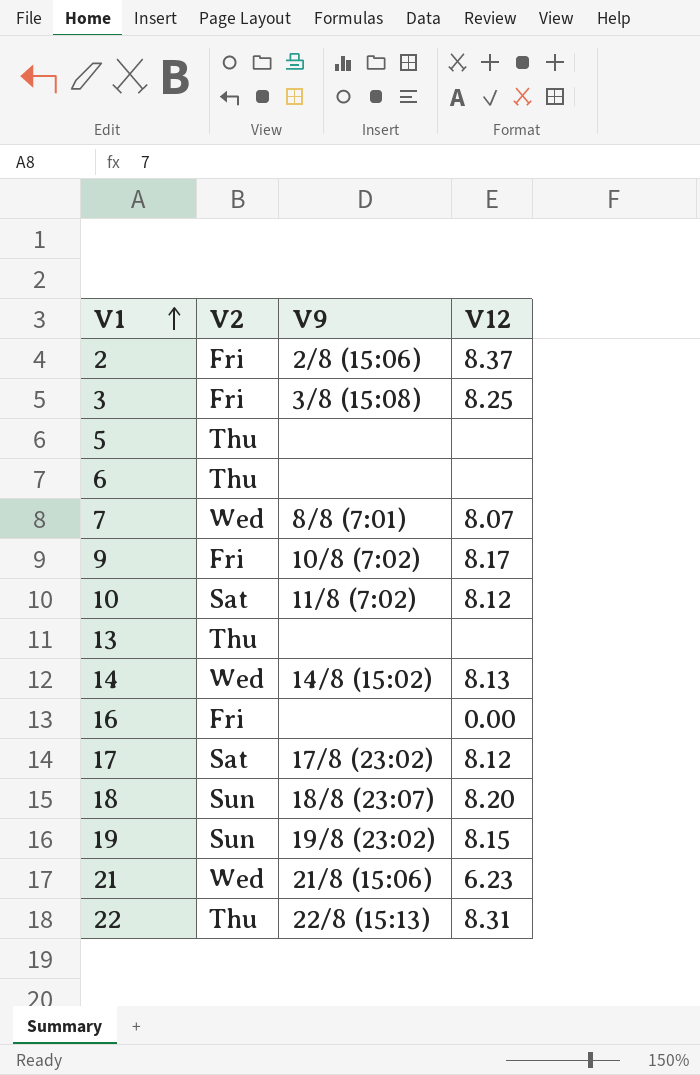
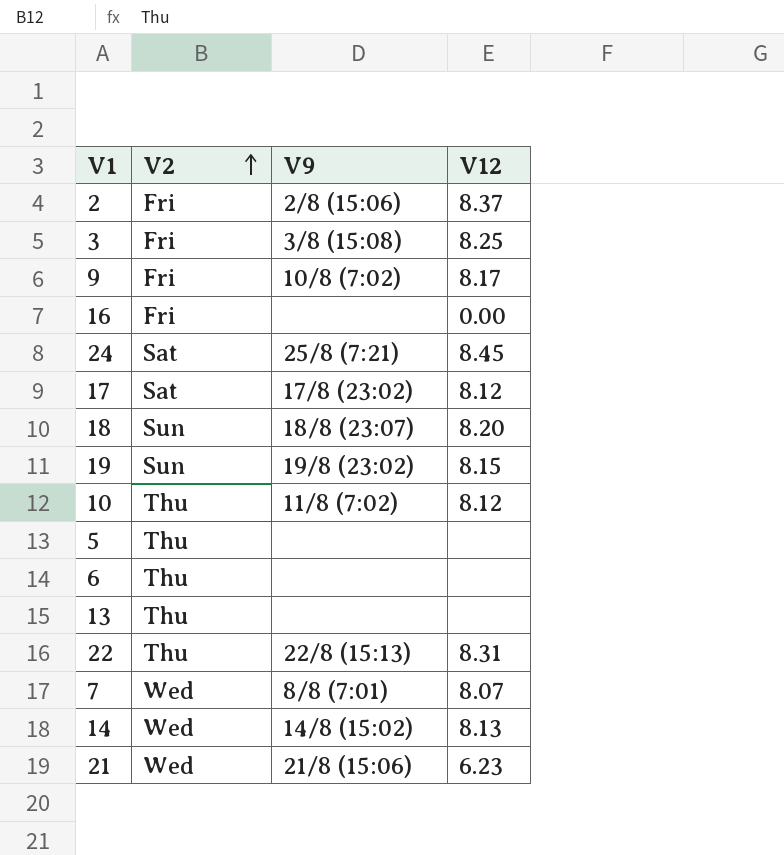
row order: V1 ascending -> V2 ascending
row 24: none -> Sat | 25/8 (7:21) | 8.45
10 | V2: Sat -> Thu

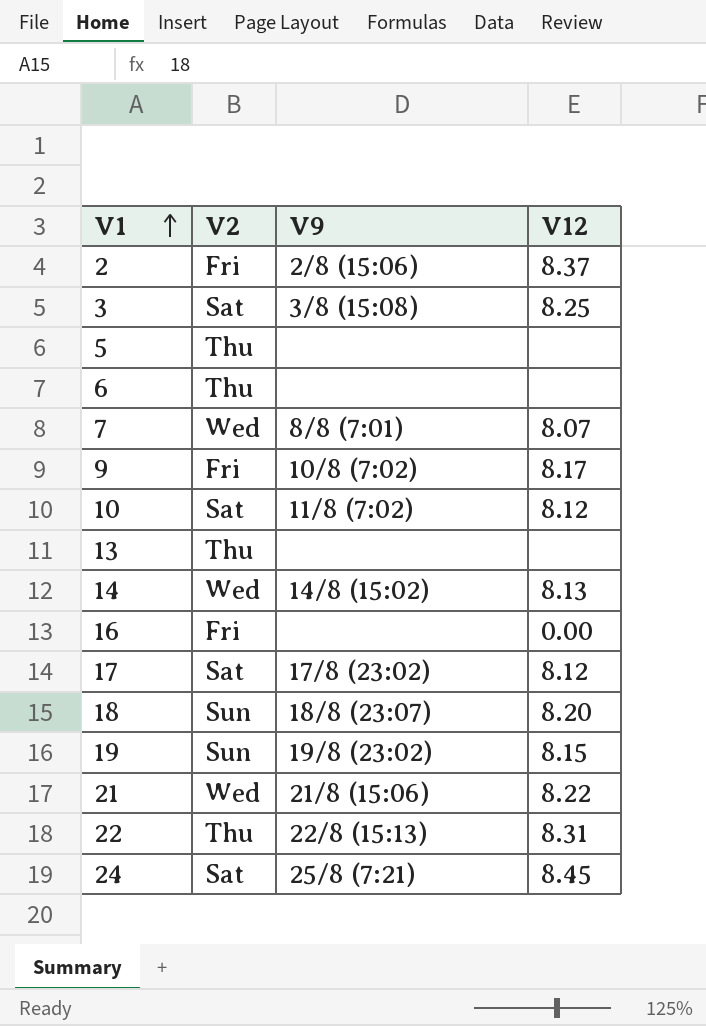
row order: V2 ascending -> V1 ascending
3 | V2: Fri -> Sat
10 | V2: Thu -> Sat
21 | V12: 6.23 -> 8.22

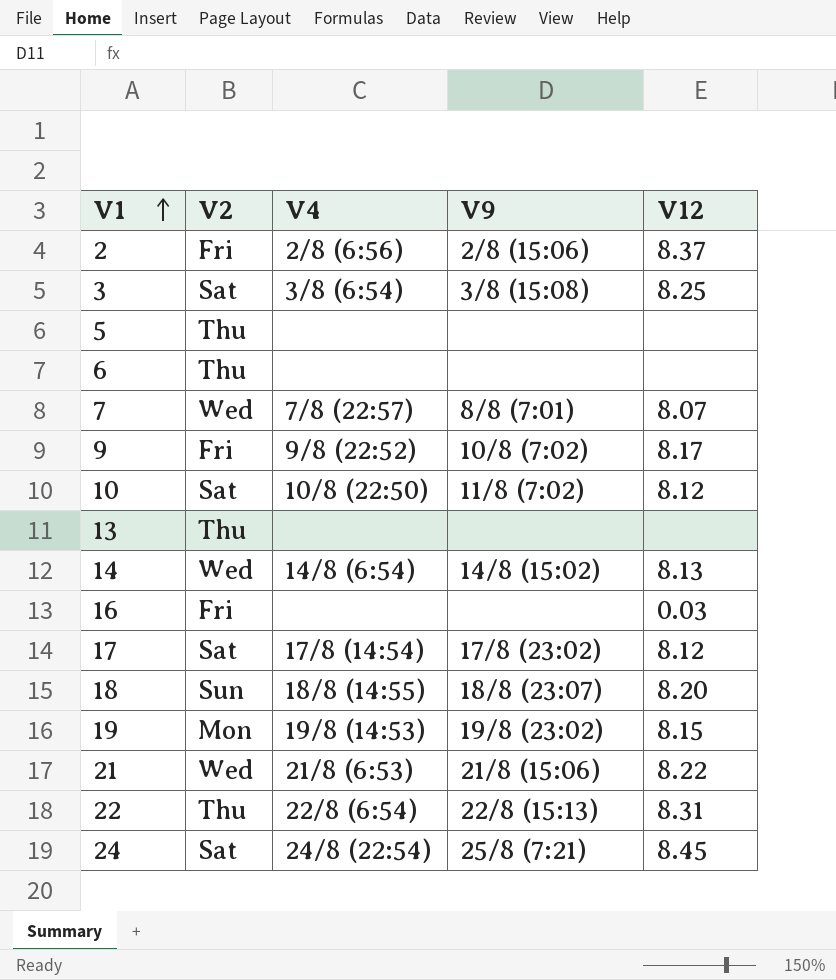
column V4 | position: none -> 3
16 | V12: 0.00 -> 0.03
19 | V2: Sun -> Mon

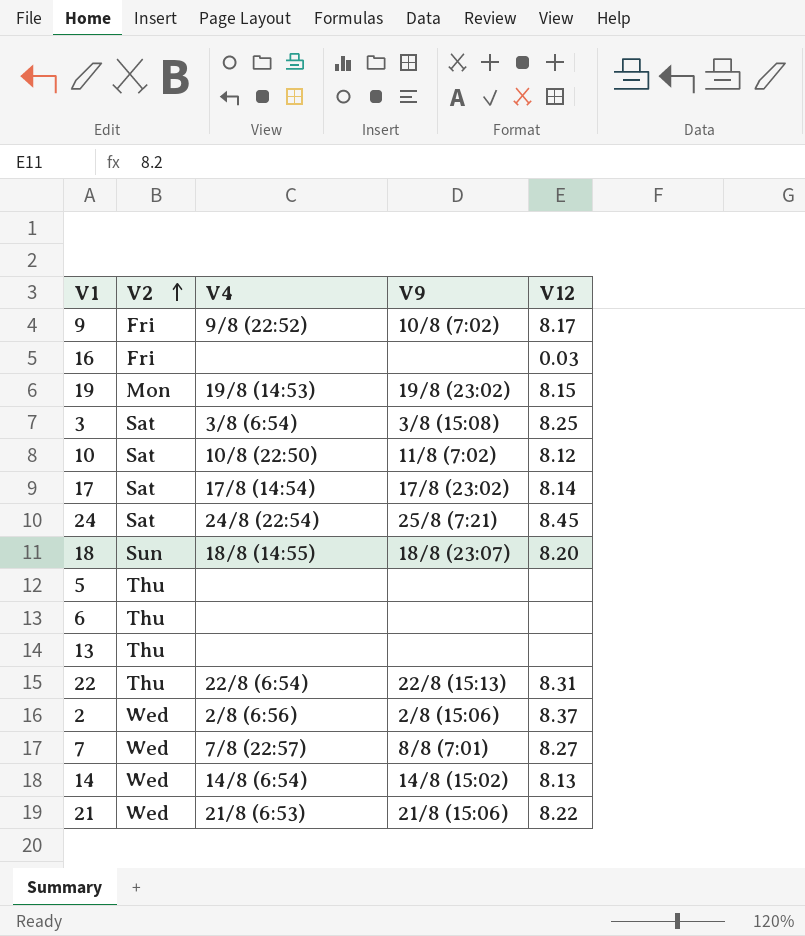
row order: V1 ascending -> V2 ascending
17 | V12: 8.12 -> 8.14
2 | V2: Fri -> Wed
7 | V12: 8.07 -> 8.27

